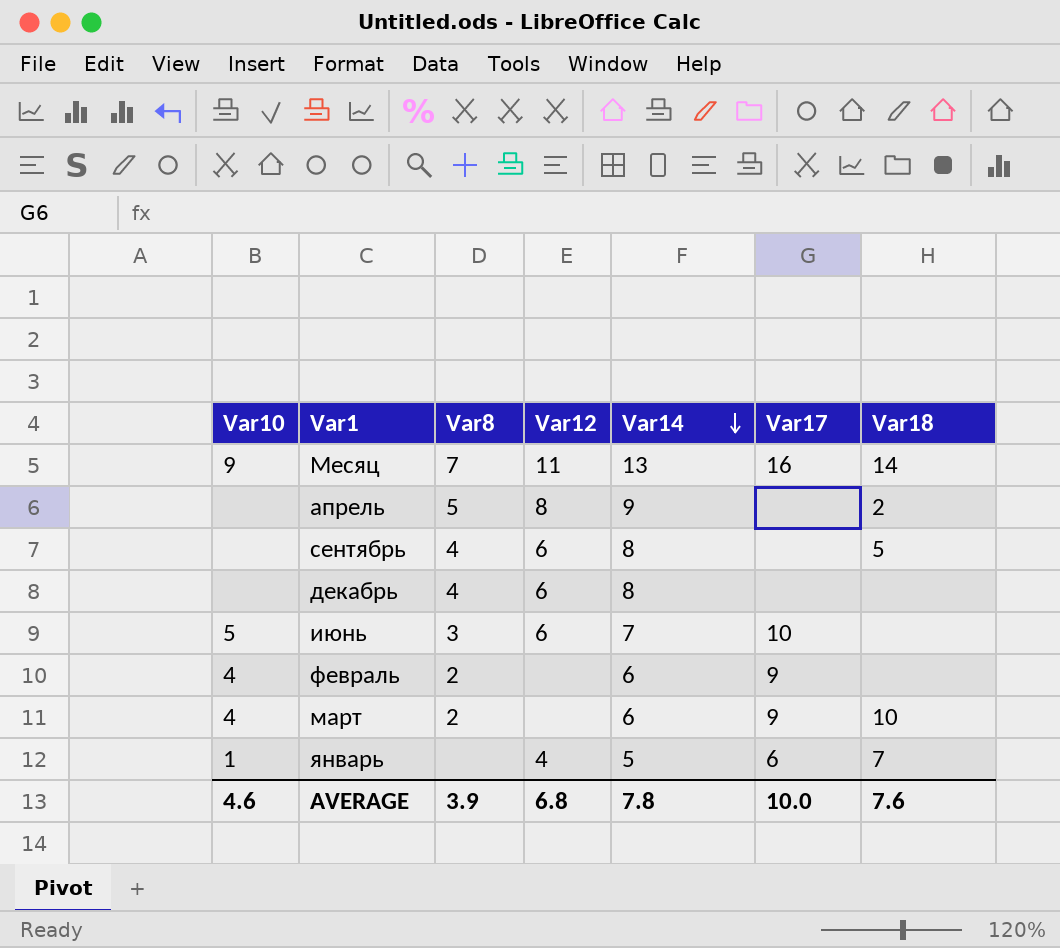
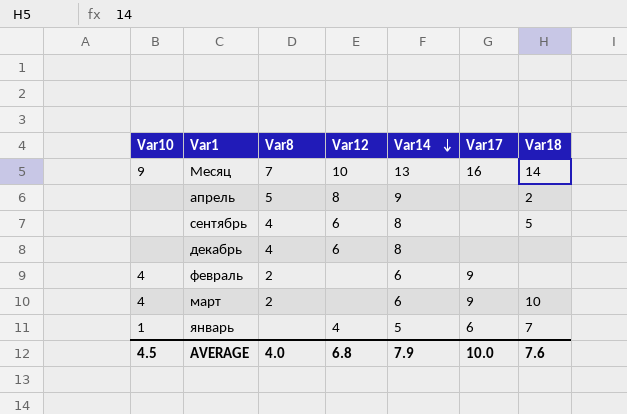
row июнь: 5 | 3 | 6 | 7 | 10 | none -> none
Месяц | Var12: 11 -> 10
AVERAGE | Var10: 4.6 -> 4.5
AVERAGE | Var8: 3.9 -> 4.0
AVERAGE | Var14: 7.8 -> 7.9

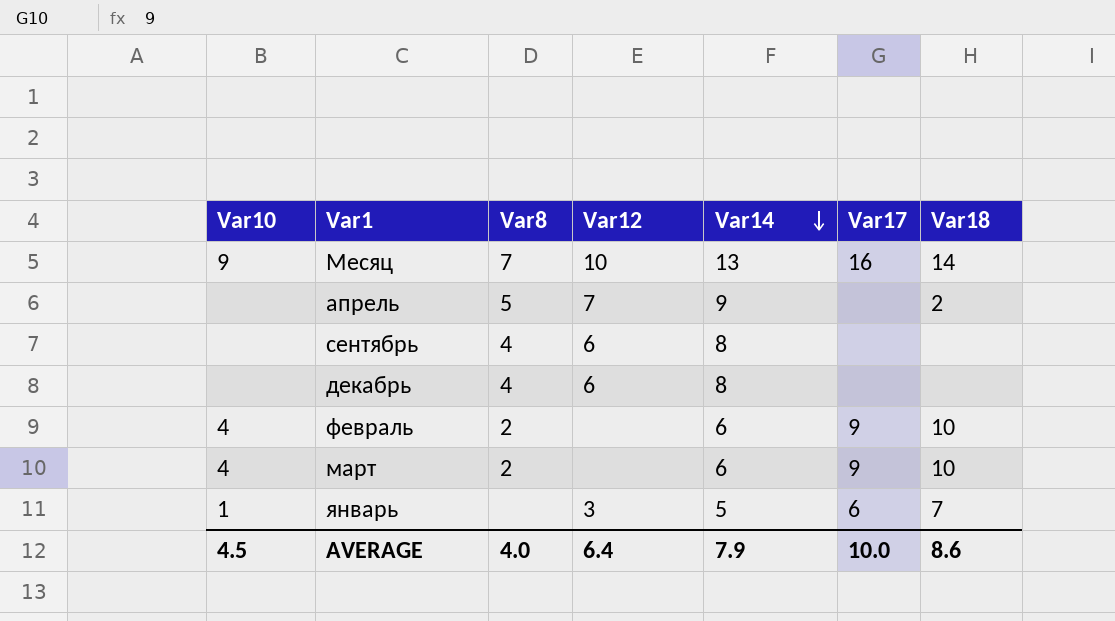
апрель | Var12: 8 -> 7
сентябрь | Var18: 5 -> none
февраль | Var18: none -> 10
январь | Var12: 4 -> 3
AVERAGE | Var12: 6.8 -> 6.4
AVERAGE | Var18: 7.6 -> 8.6

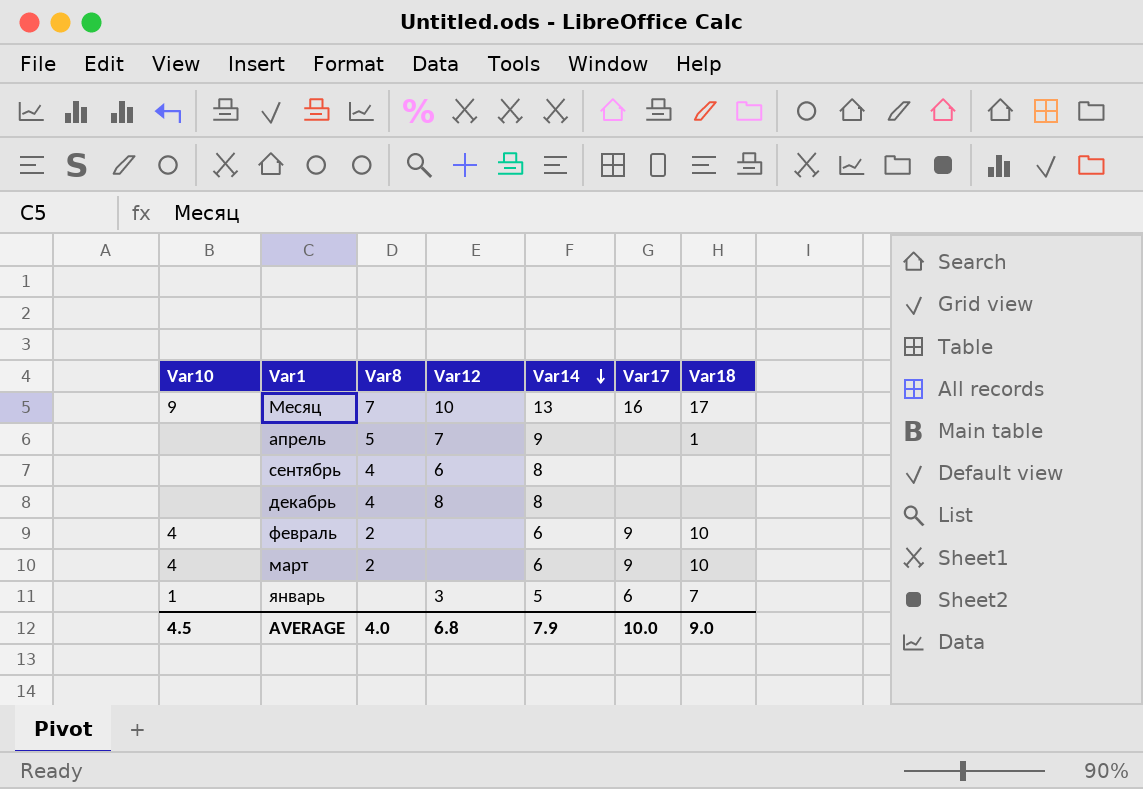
Месяц | Var18: 14 -> 17
апрель | Var18: 2 -> 1
декабрь | Var12: 6 -> 8
AVERAGE | Var12: 6.4 -> 6.8
AVERAGE | Var18: 8.6 -> 9.0

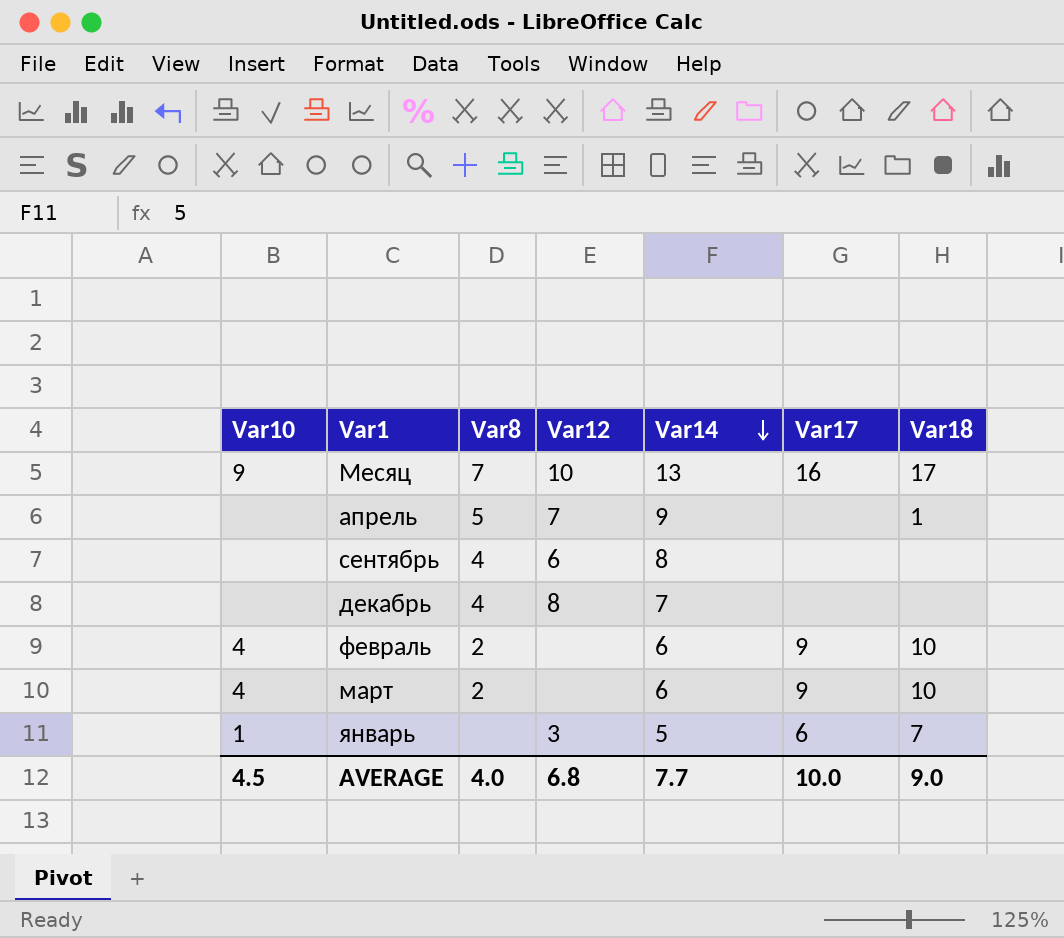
декабрь | Var14: 8 -> 7
AVERAGE | Var14: 7.9 -> 7.7

